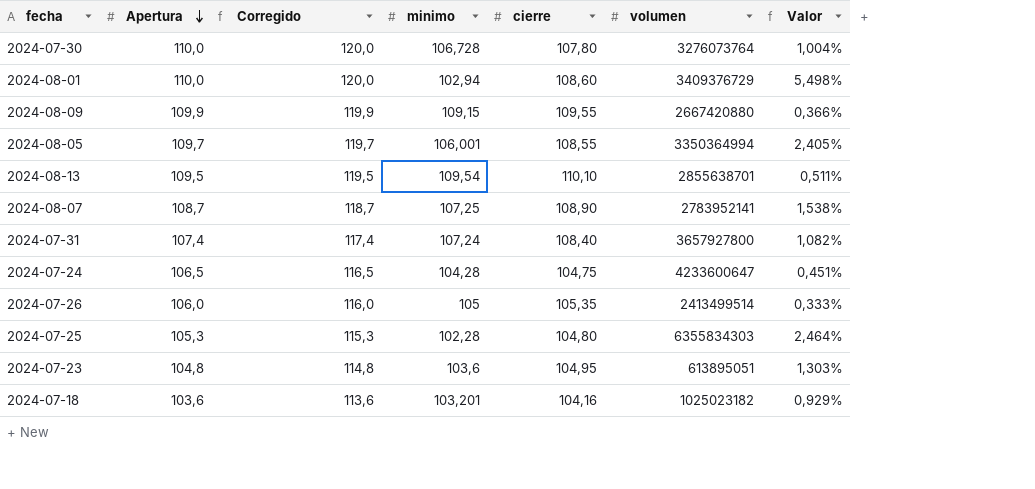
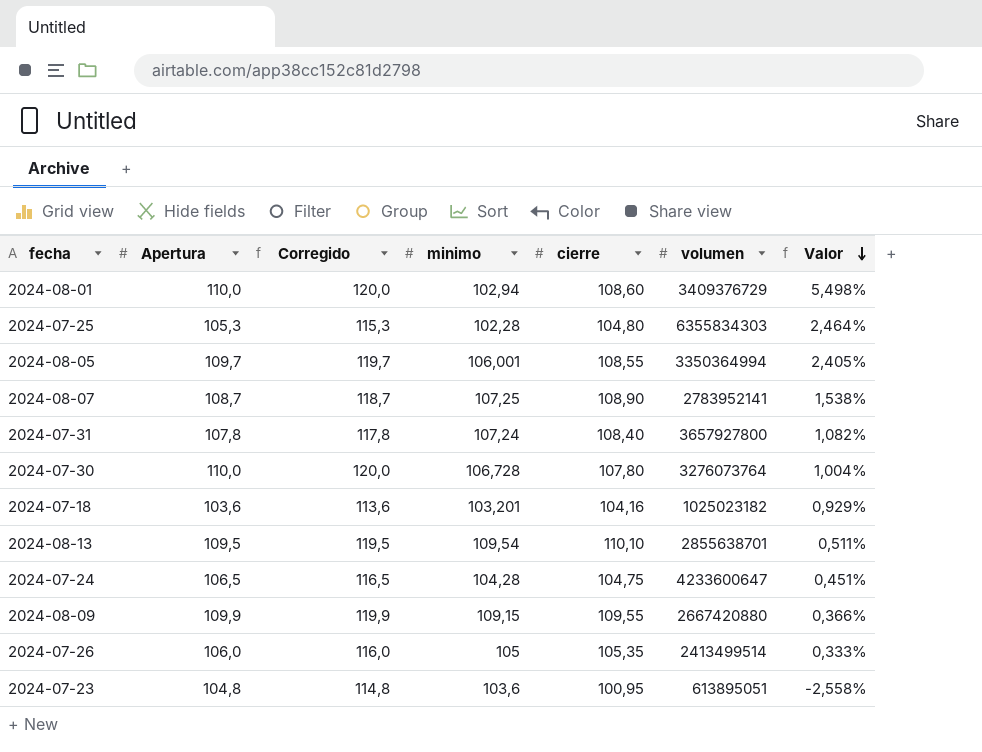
row order: Apertura descending -> Valor descending
2024-07-31 | Apertura: 107,4 -> 107,8
2024-07-31 | Corregido: 117,4 -> 117,8
2024-07-23 | cierre: 104,95 -> 100,95
2024-07-23 | Valor: 1,303% -> -2,558%

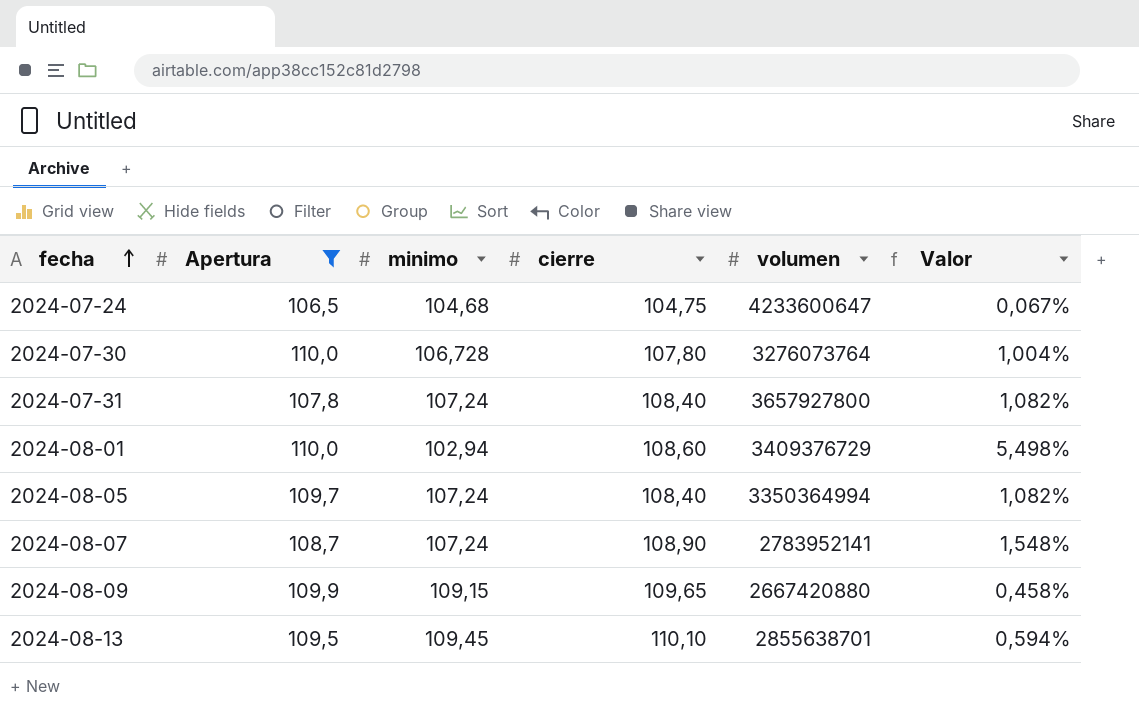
filter: none -> Apertura >= 106,5
row order: Valor descending -> fecha ascending
column Corregido | formula: [Apertura] + 10 -> none
2024-07-24 | minimo: 104,28 -> 104,68
2024-07-24 | Valor: 0,451% -> 0,067%
2024-08-05 | minimo: 106,001 -> 107,24
2024-08-05 | cierre: 108,55 -> 108,40
2024-08-05 | Valor: 2,405% -> 1,082%
2024-08-07 | minimo: 107,25 -> 107,24
2024-08-07 | Valor: 1,538% -> 1,548%
2024-08-09 | cierre: 109,55 -> 109,65
2024-08-09 | Valor: 0,366% -> 0,458%
2024-08-13 | minimo: 109,54 -> 109,45
2024-08-13 | Valor: 0,511% -> 0,594%

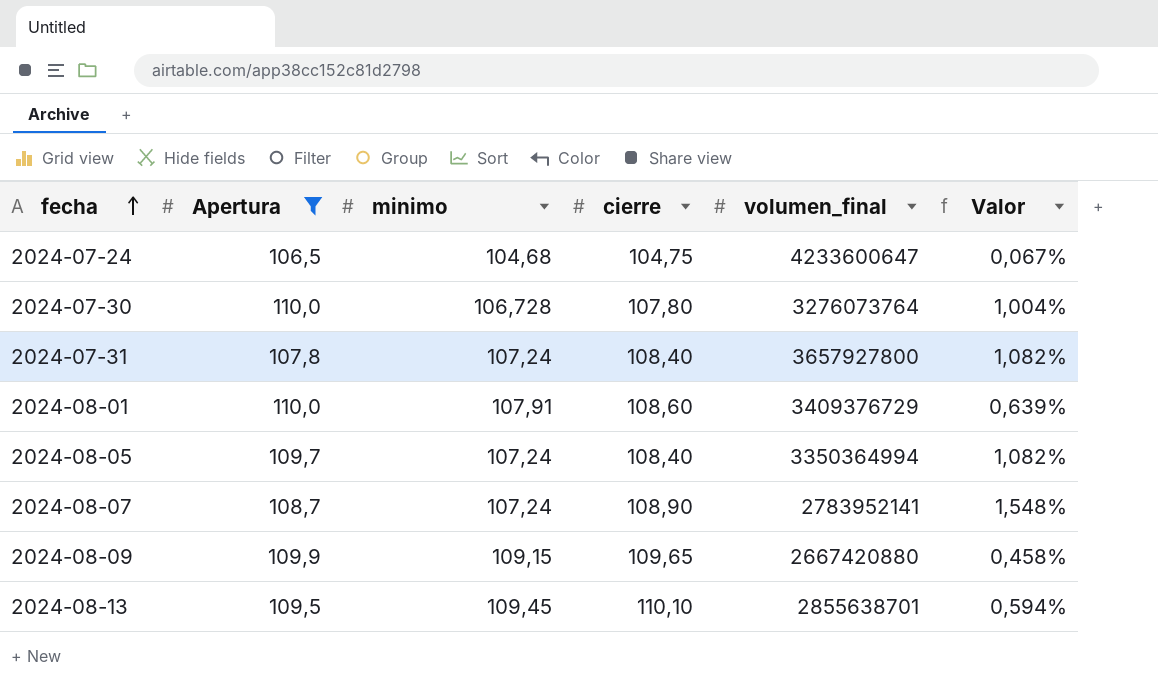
column name: volumen -> volumen_final
2024-08-01 | minimo: 102,94 -> 107,91
2024-08-01 | Valor: 5,498% -> 0,639%

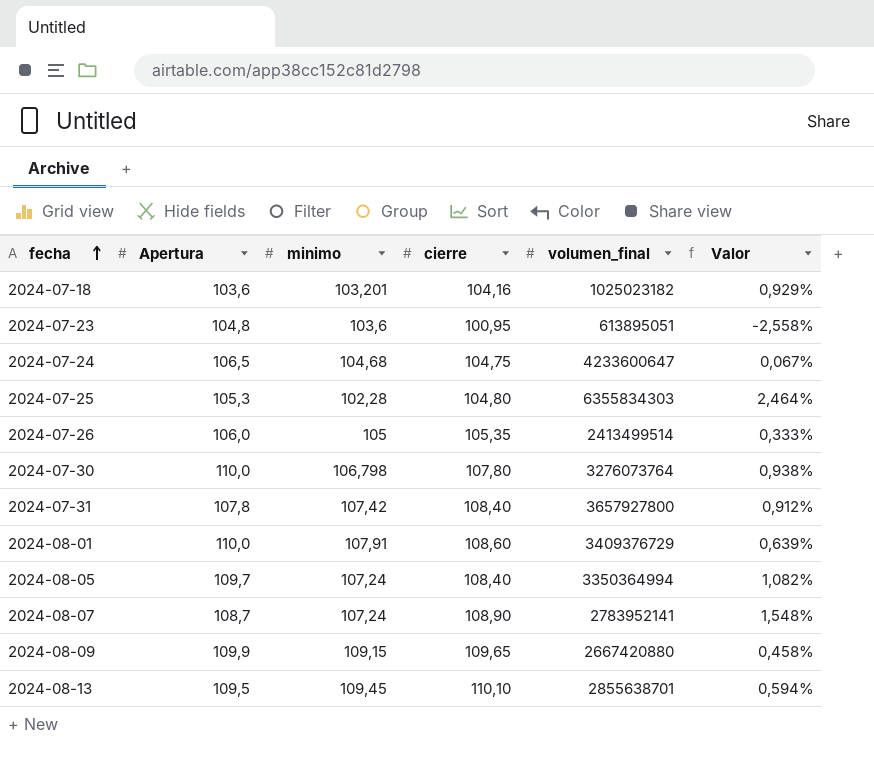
filter: Apertura >= 106,5 -> none
2024-07-30 | minimo: 106,728 -> 106,798
2024-07-30 | Valor: 1,004% -> 0,938%
2024-07-31 | minimo: 107,24 -> 107,42
2024-07-31 | Valor: 1,082% -> 0,912%

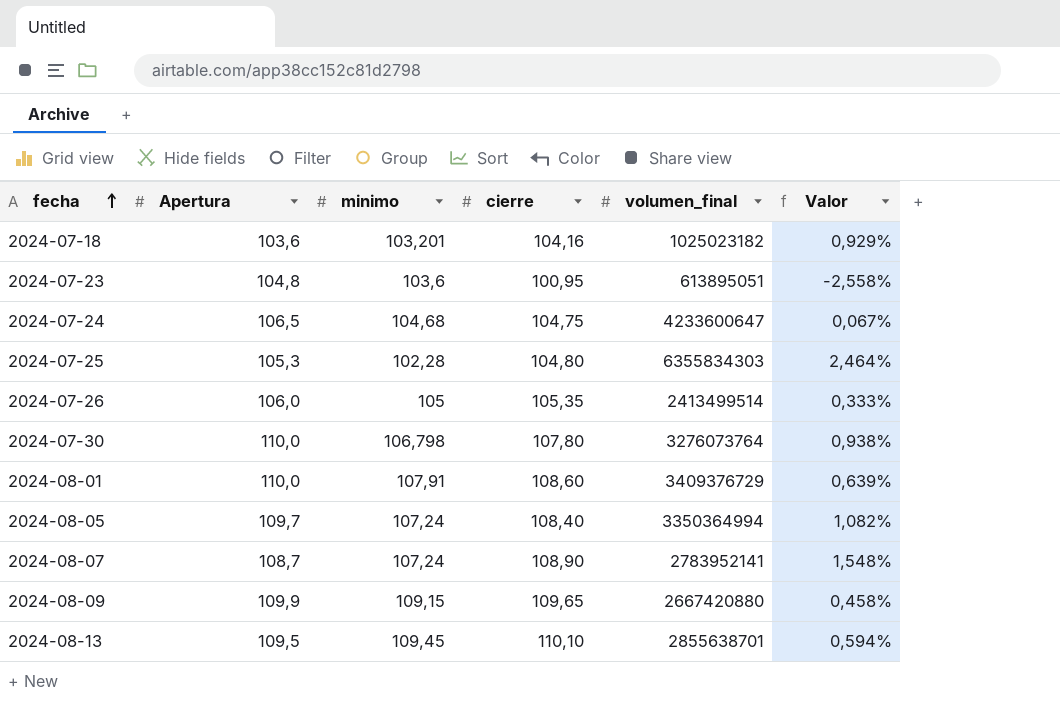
row 2024-07-31: 107,8 | 107,42 | 108,40 | 3657927800 | 0,912% -> none

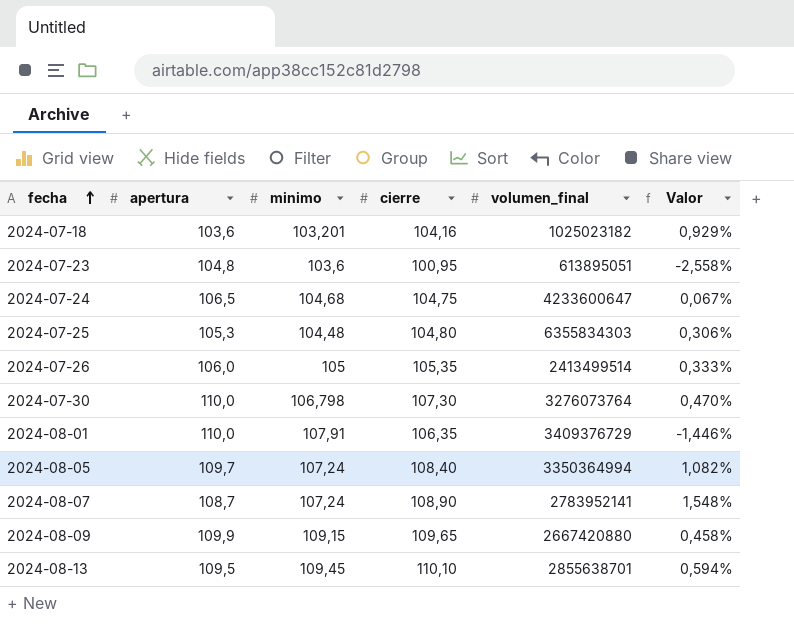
column name: Apertura -> apertura
2024-07-25 | minimo: 102,28 -> 104,48
2024-07-25 | Valor: 2,464% -> 0,306%
2024-07-30 | cierre: 107,80 -> 107,30
2024-07-30 | Valor: 0,938% -> 0,470%
2024-08-01 | cierre: 108,60 -> 106,35
2024-08-01 | Valor: 0,639% -> -1,446%

